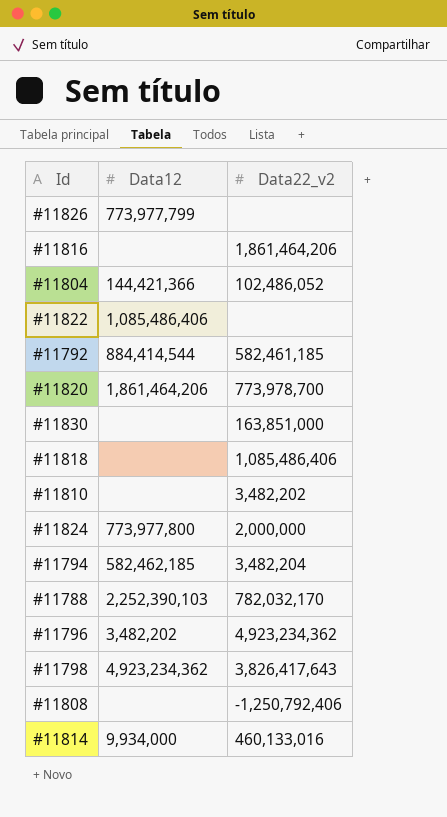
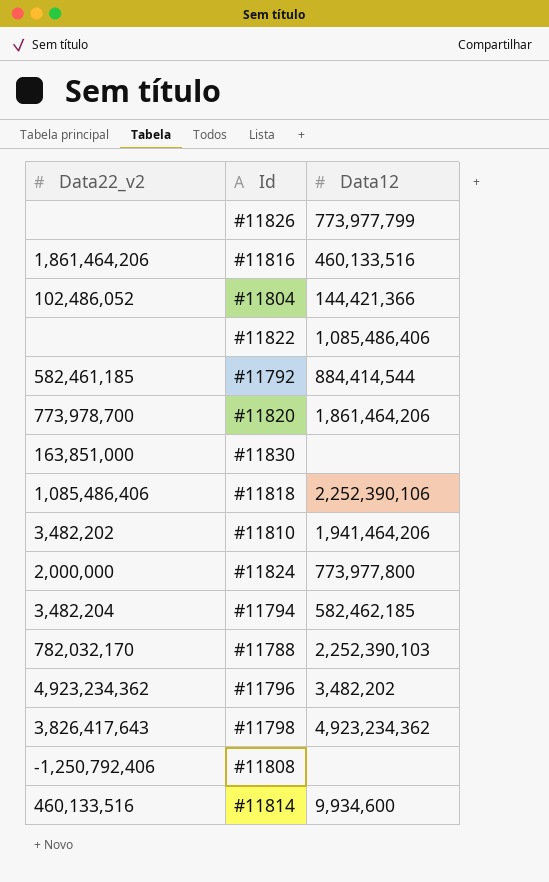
column Data22_v2 | position: 3 -> 1
#11816 | Data12: none -> 460,133,516
#11818 | Data12: none -> 2,252,390,106
#11810 | Data12: none -> 1,941,464,206
#11814 | Data22_v2: 460,133,016 -> 460,133,516
#11814 | Data12: 9,934,000 -> 9,934,600

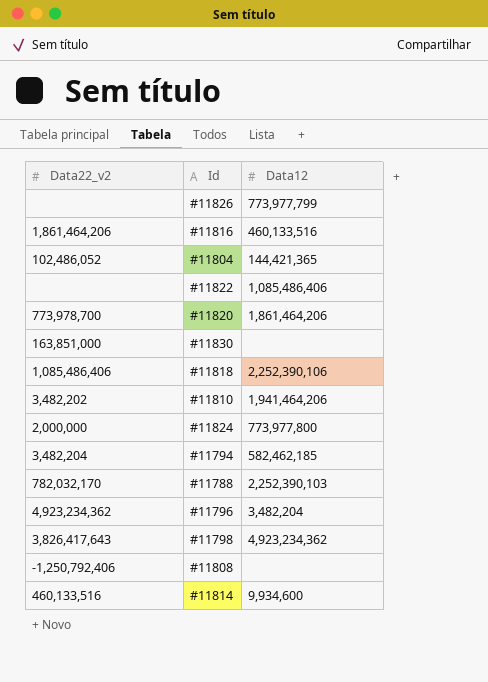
row #11792: 582,461,185 | 884,414,544 -> none
#11804 | Data12: 144,421,366 -> 144,421,365
#11796 | Data12: 3,482,202 -> 3,482,204

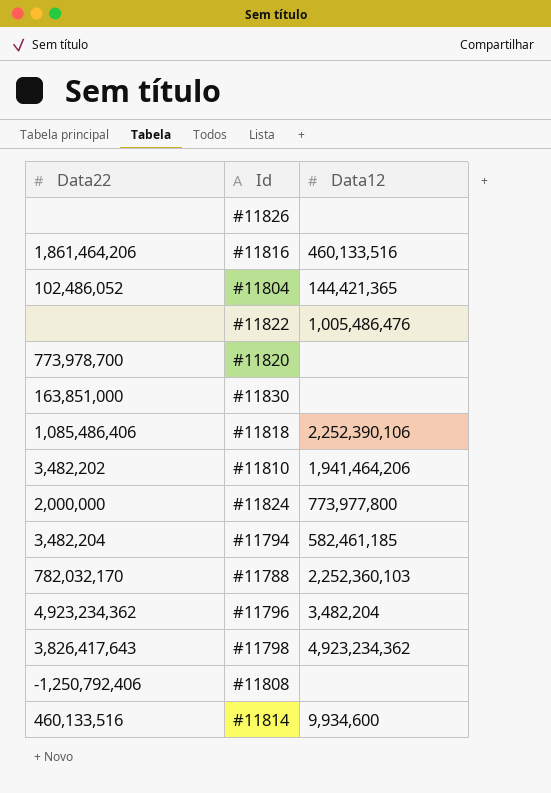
column name: Data22_v2 -> Data22
#11826 | Data12: 773,977,799 -> none
#11822 | Data12: 1,085,486,406 -> 1,005,486,476
#11820 | Data12: 1,861,464,206 -> none
#11794 | Data12: 582,462,185 -> 582,461,185
#11788 | Data12: 2,252,390,103 -> 2,252,360,103

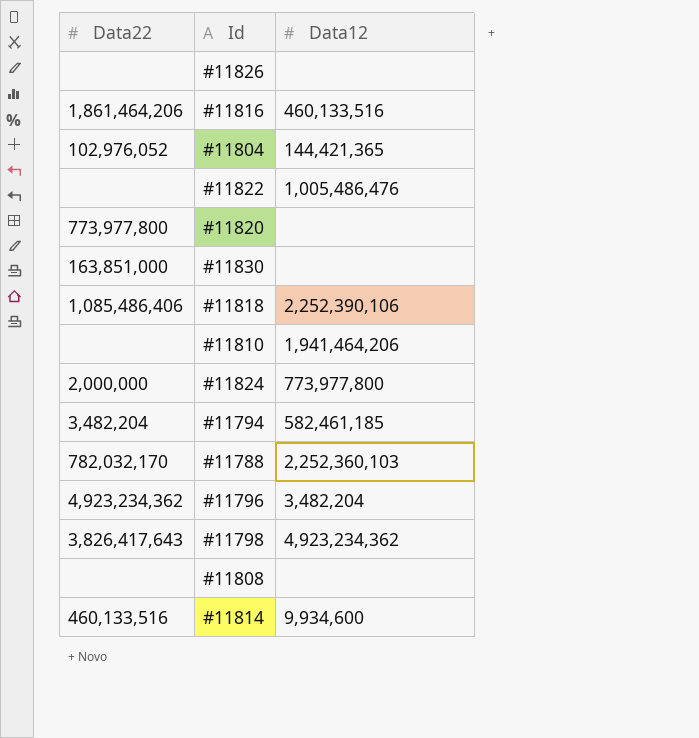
#11804 | Data22: 102,486,052 -> 102,976,052
#11820 | Data22: 773,978,700 -> 773,977,800
#11810 | Data22: 3,482,202 -> none
#11808 | Data22: -1,250,792,406 -> none

